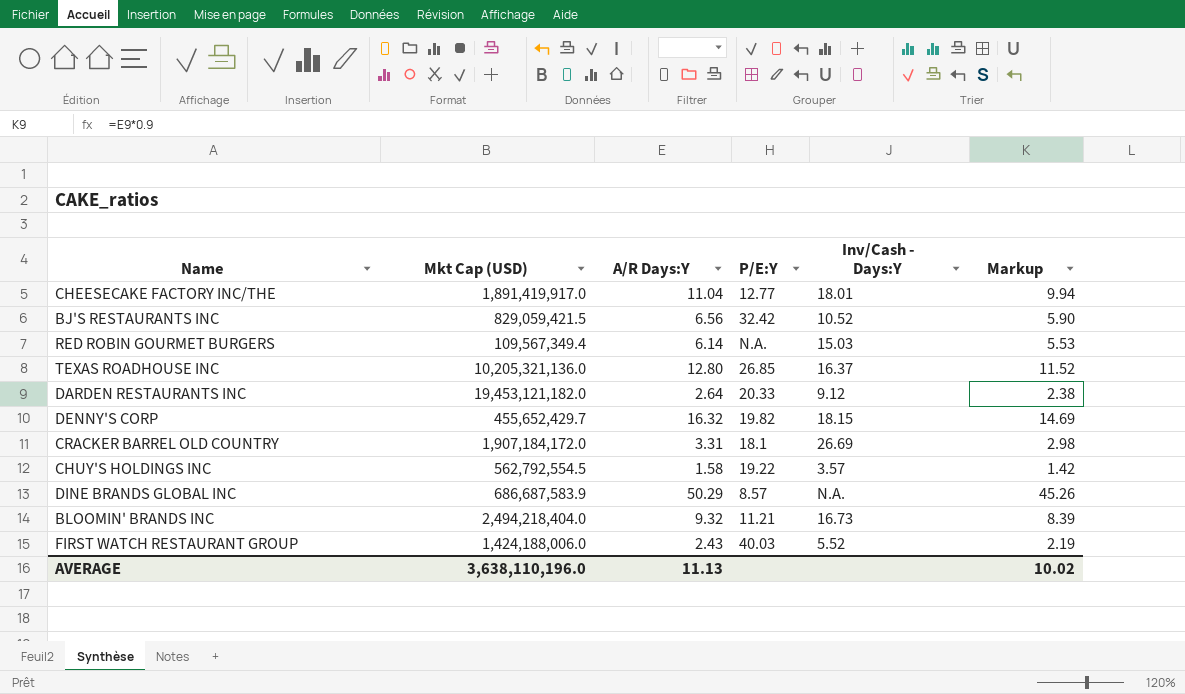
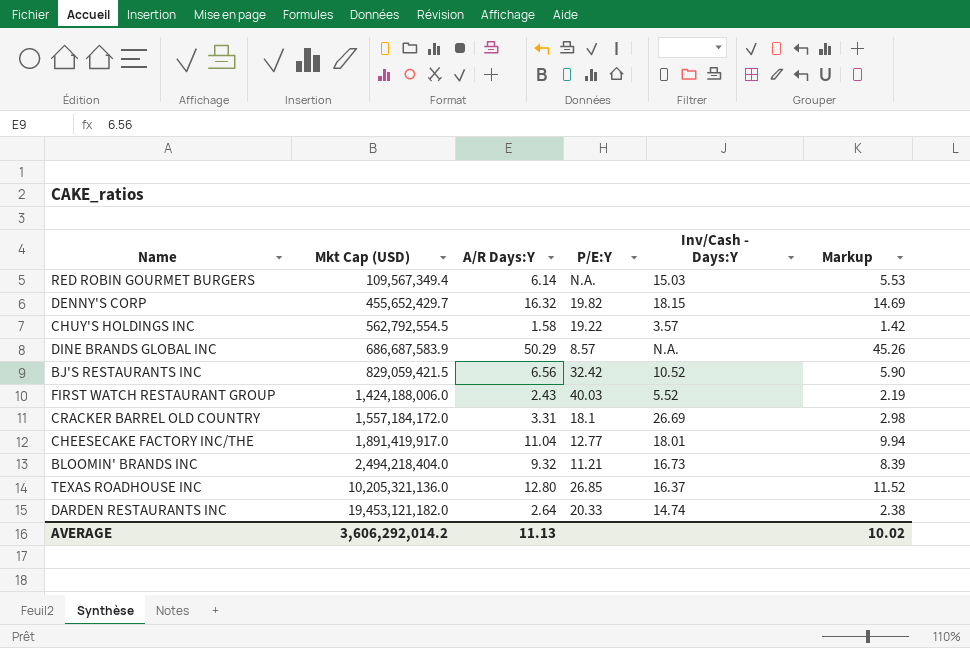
row order: none -> Mkt Cap (USD) ascending
CRACKER BARREL OLD COUNTRY | Mkt Cap (USD): 1,907,184,172.0 -> 1,557,184,172.0
DARDEN RESTAURANTS INC | Inv/Cash - Days:Y: 9.12 -> 14.74
AVERAGE | Mkt Cap (USD): 3,638,110,196.0 -> 3,606,292,014.2

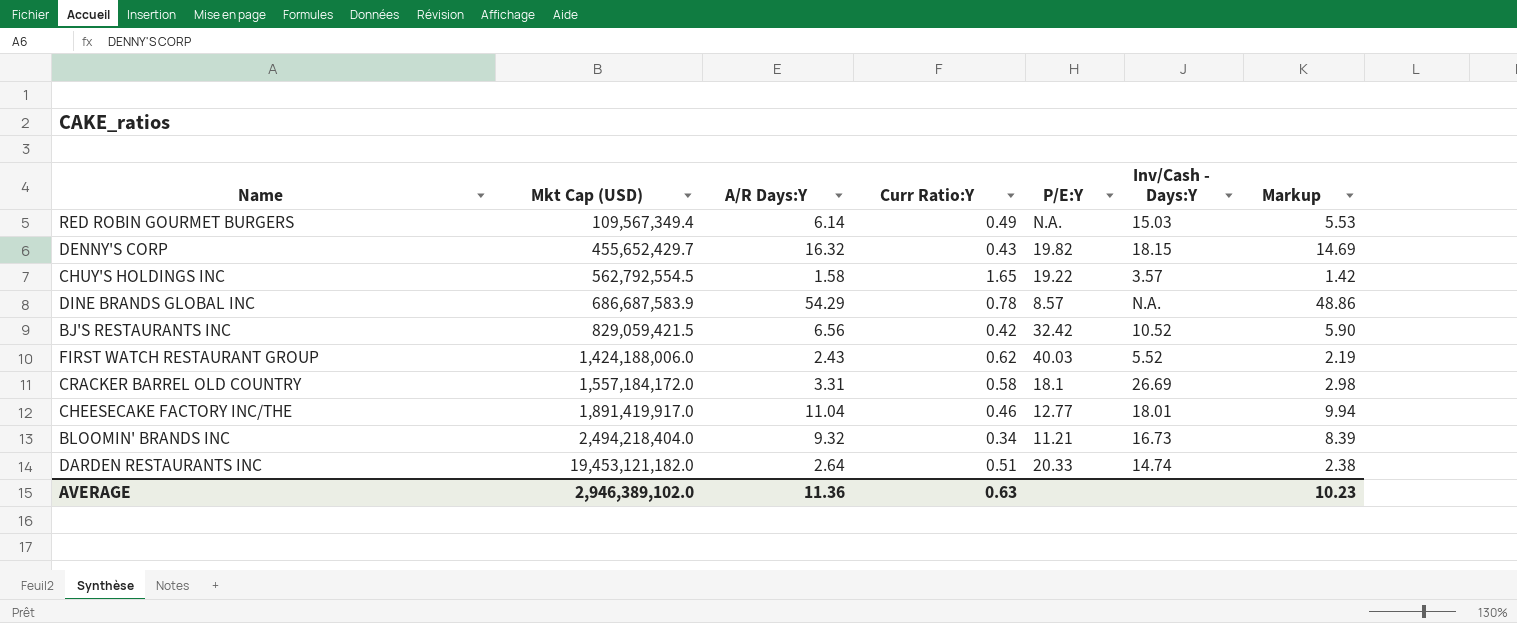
column Curr Ratio:Y | position: none -> 4
row TEXAS ROADHOUSE INC: 10,205,321,136.0 | 12.80 | 26.85 | 16.37 | 11.52 -> none
DINE BRANDS GLOBAL INC | A/R Days:Y: 50.29 -> 54.29
DINE BRANDS GLOBAL INC | Markup: 45.26 -> 48.86
AVERAGE | Mkt Cap (USD): 3,606,292,014.2 -> 2,946,389,102.0
AVERAGE | A/R Days:Y: 11.13 -> 11.36
AVERAGE | Markup: 10.02 -> 10.23

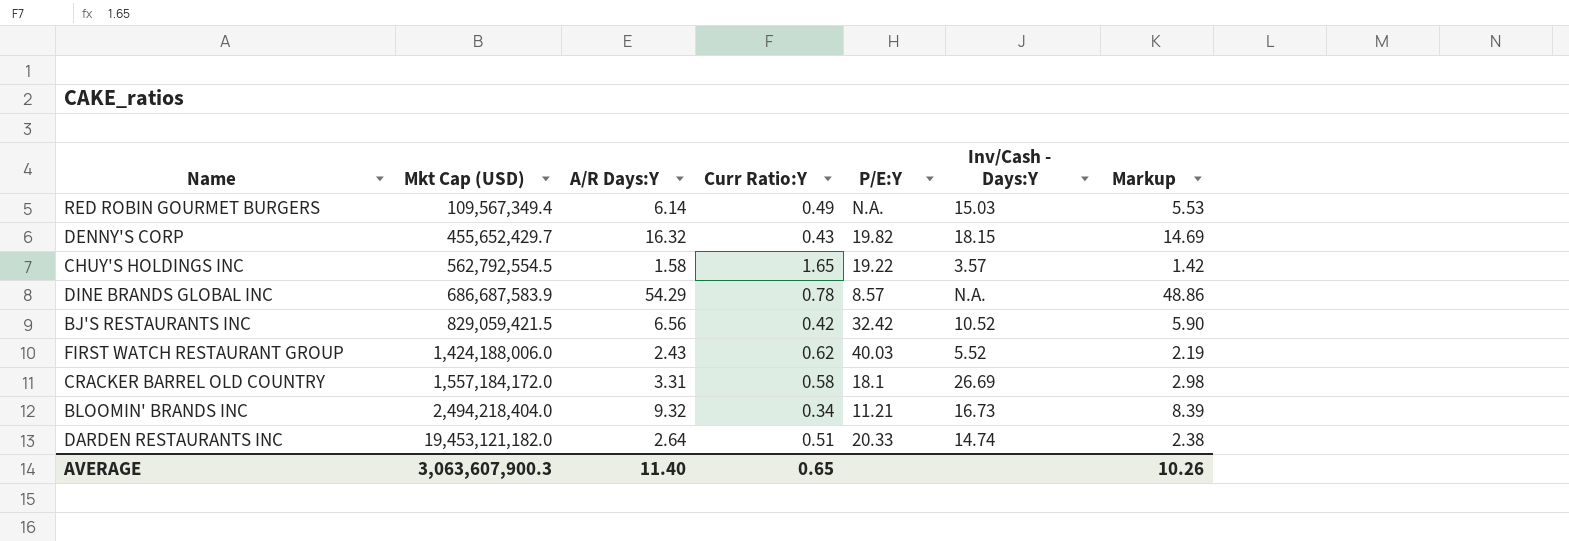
row CHEESECAKE FACTORY INC/THE: 1,891,419,917.0 | 11.04 | 0.46 | 12.77 | 18.01 | 9.94 -> none
AVERAGE | Mkt Cap (USD): 2,946,389,102.0 -> 3,063,607,900.3
AVERAGE | A/R Days:Y: 11.36 -> 11.40
AVERAGE | Curr Ratio:Y: 0.63 -> 0.65
AVERAGE | Markup: 10.23 -> 10.26

